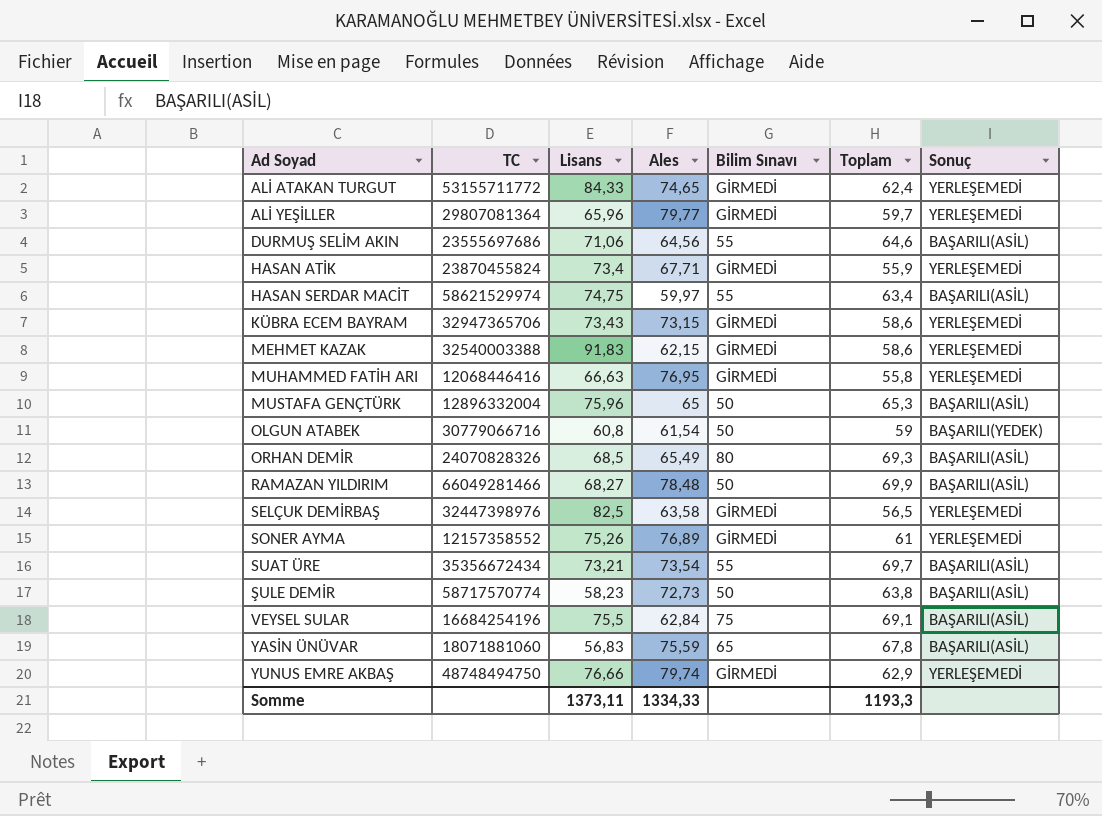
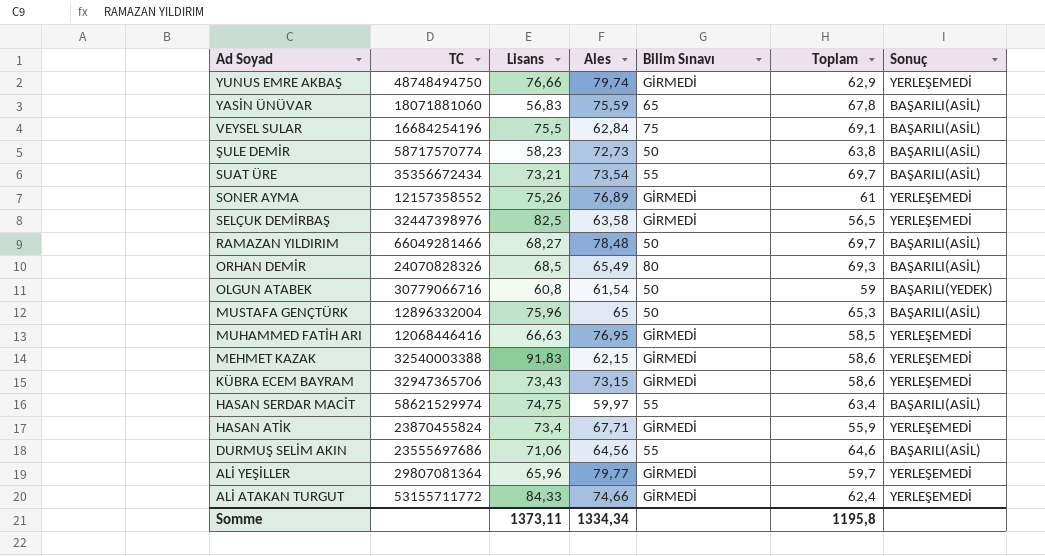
row order: Ad Soyad ascending -> Ad Soyad descending
RAMAZAN YILDIRIM | Toplam: 69,9 -> 69,7
MUHAMMED FATİH ARI | Toplam: 55,8 -> 58,5
ALİ ATAKAN TURGUT | Ales: 74,65 -> 74,66
Somme | Ales: 1334,33 -> 1334,34
Somme | Toplam: 1193,3 -> 1195,8

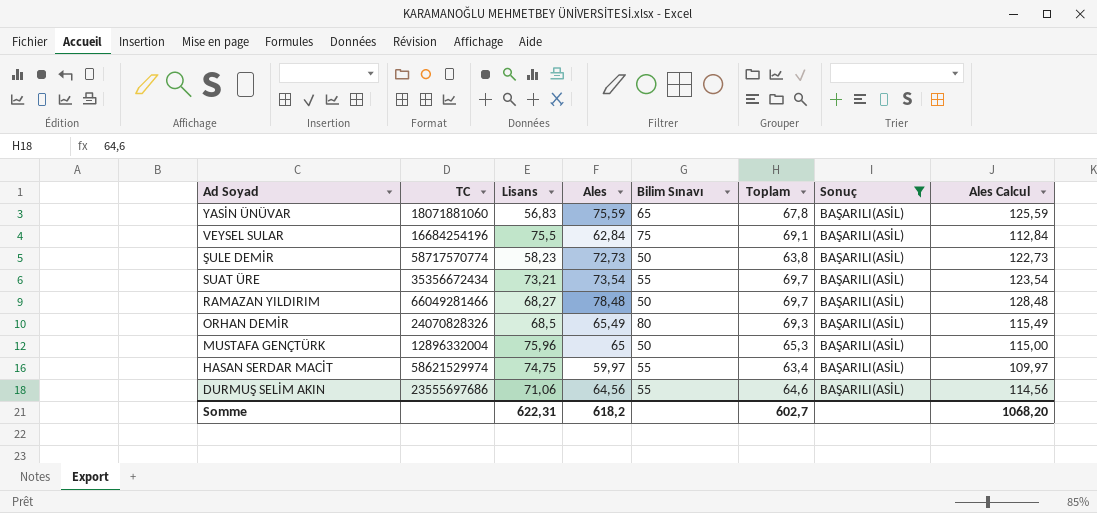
filter: none -> Sonuç = BAŞARILI(ASİL)
column Ales Calcul | formula: none -> [Ales] + 50
Somme | Lisans: 1373,11 -> 622,31
Somme | Ales: 1334,34 -> 618,2
Somme | Toplam: 1195,8 -> 602,7

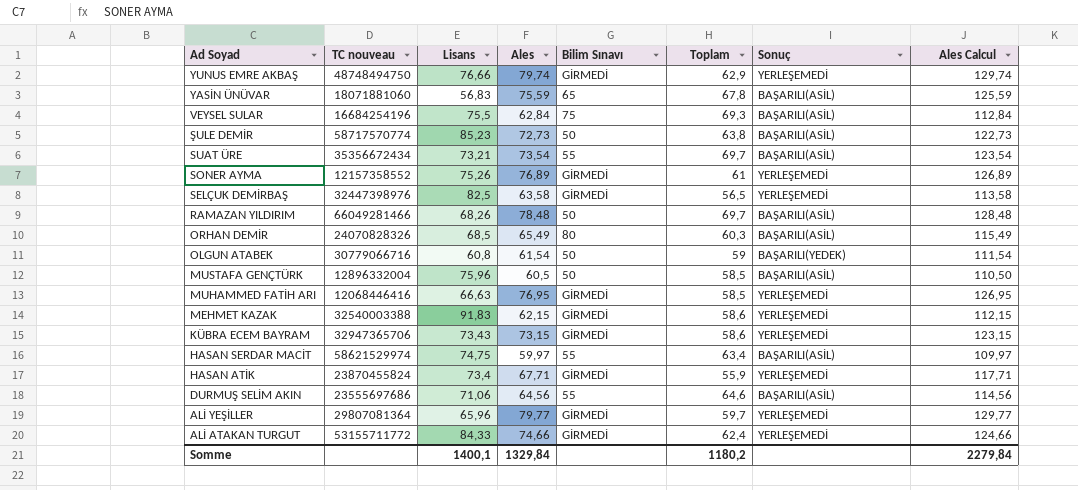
filter: Sonuç = BAŞARILI(ASİL) -> none
column name: TC -> TC nouveau
VEYSEL SULAR | Toplam: 69,1 -> 69,3
ŞULE DEMİR | Lisans: 58,23 -> 85,23
RAMAZAN YILDIRIM | Lisans: 68,27 -> 68,26
ORHAN DEMİR | Toplam: 69,3 -> 60,3
MUSTAFA GENÇTÜRK | Ales: 65 -> 60,5
MUSTAFA GENÇTÜRK | Toplam: 65,3 -> 58,5
MUSTAFA GENÇTÜRK | Ales Calcul: 115,00 -> 110,50
Somme | Lisans: 622,31 -> 1400,1
Somme | Ales: 618,2 -> 1329,84
Somme | Toplam: 602,7 -> 1180,2
Somme | Ales Calcul: 1068,20 -> 2279,84

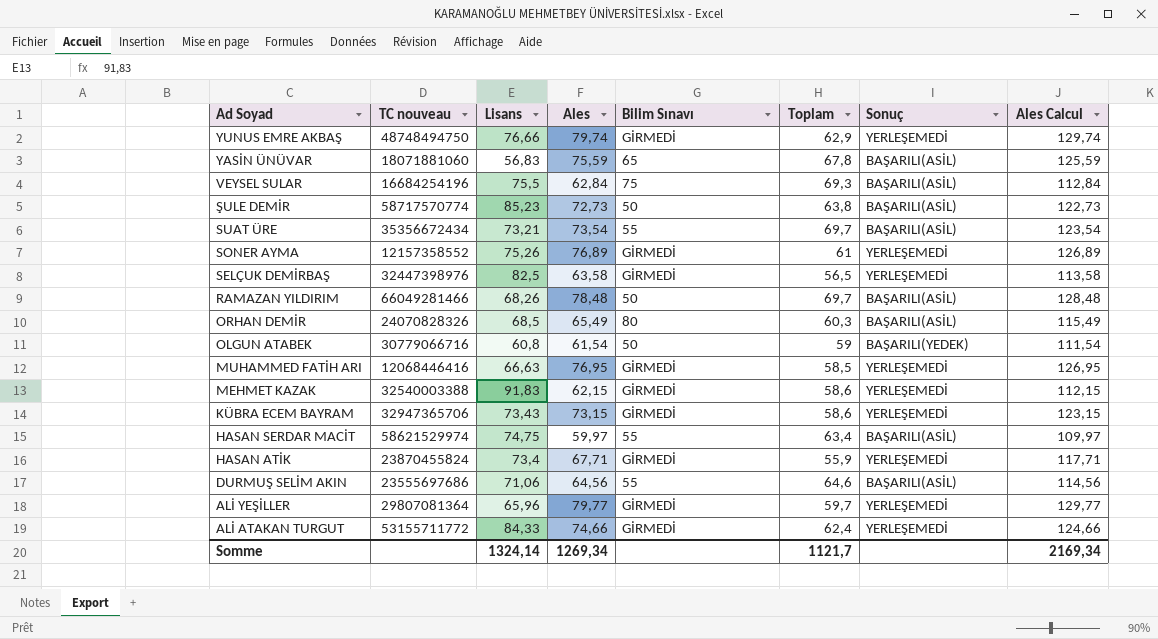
row MUSTAFA GENÇTÜRK: 12896332004 | 75,96 | 60,5 | 50 | 58,5 | BAŞARILI(ASİL) | 110,50 -> none
Somme | Lisans: 1400,1 -> 1324,14
Somme | Ales: 1329,84 -> 1269,34
Somme | Toplam: 1180,2 -> 1121,7
Somme | Ales Calcul: 2279,84 -> 2169,34

